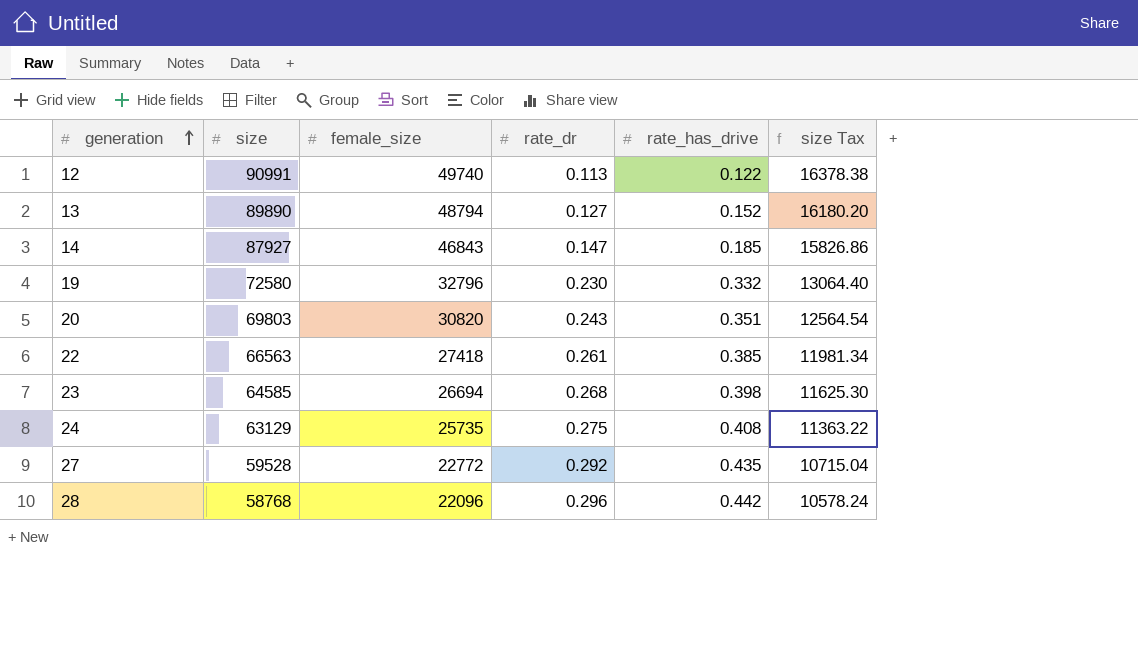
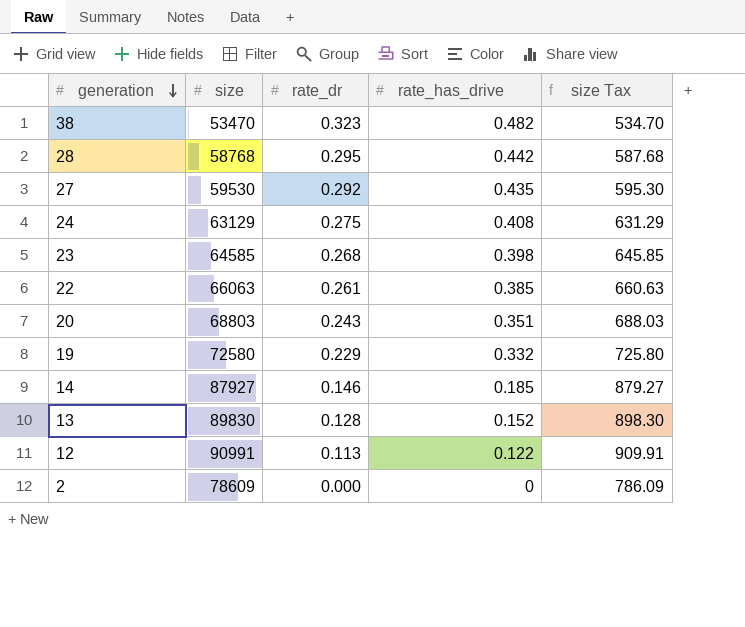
row order: generation ascending -> generation descending
column female_size | position: 3 -> none
column size Tax | formula: [size] * 0.18 -> [size] * 0.01
row 38: none -> 53470 | 0.323 | 0.482 | 534.70
28 | rate_dr: 0.296 -> 0.295
27 | size: 59528 -> 59530
22 | size: 66563 -> 66063
20 | size: 69803 -> 68803
19 | rate_dr: 0.230 -> 0.229
14 | rate_dr: 0.147 -> 0.146
13 | size: 89890 -> 89830
13 | rate_dr: 0.127 -> 0.128
row 2: none -> 78609 | 0.000 | 0 | 786.09

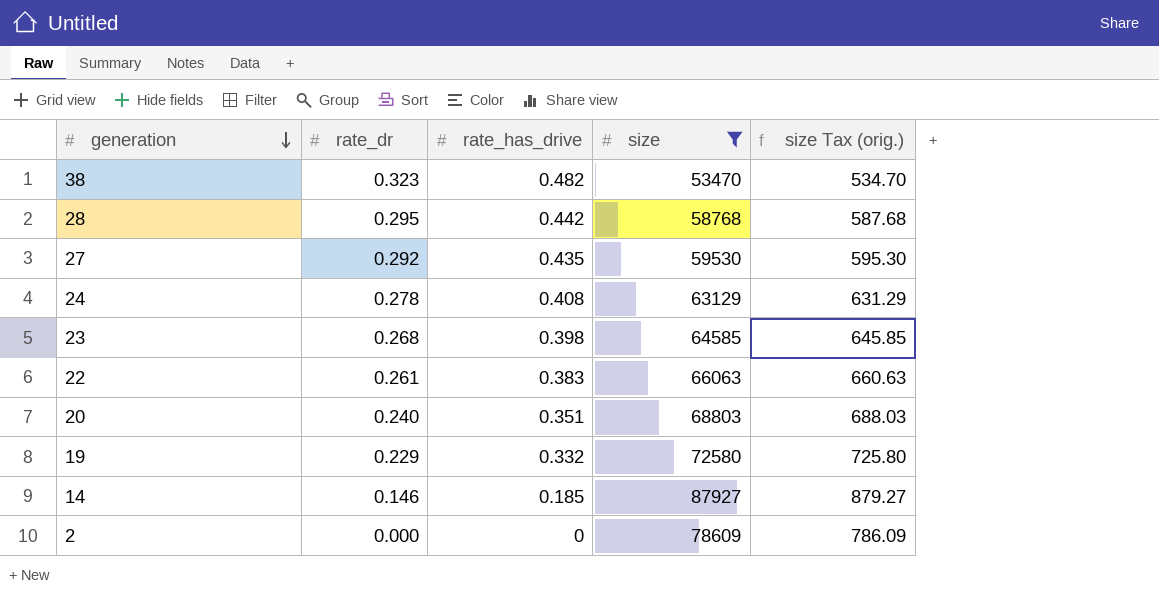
filter: none -> size <= 87927
column size | position: 2 -> 4
column name: size Tax -> size Tax (orig.)
24 | rate_dr: 0.275 -> 0.278
22 | rate_has_drive: 0.385 -> 0.383
20 | rate_dr: 0.243 -> 0.240

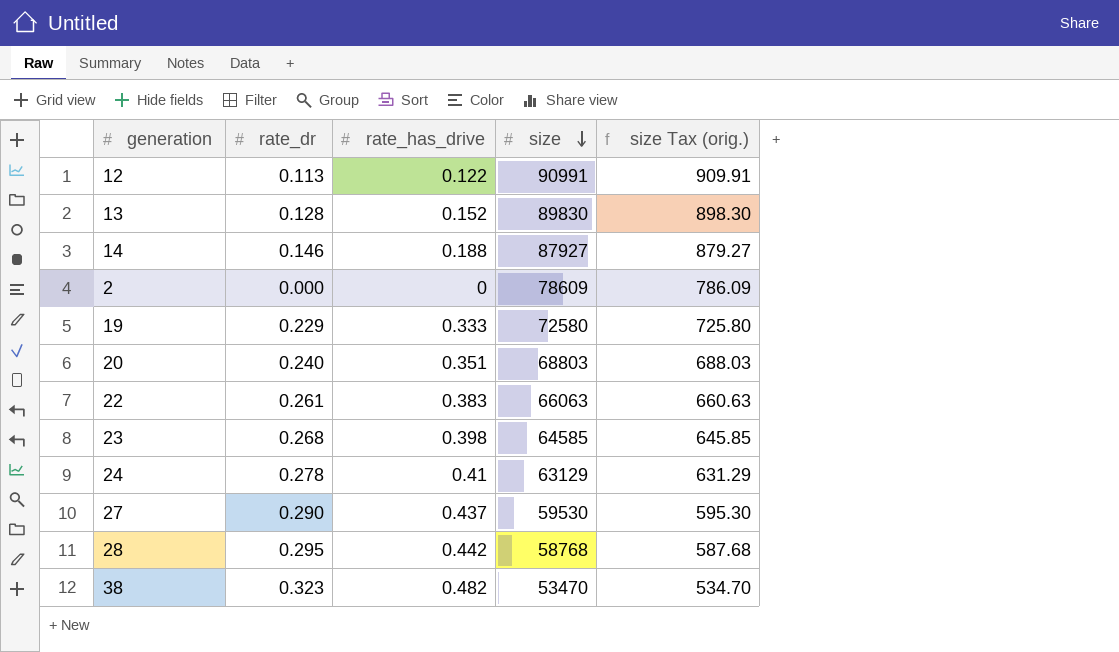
filter: size <= 87927 -> none
row order: generation descending -> size descending
14 | rate_has_drive: 0.185 -> 0.188
19 | rate_has_drive: 0.332 -> 0.333
24 | rate_has_drive: 0.408 -> 0.41
27 | rate_dr: 0.292 -> 0.290
27 | rate_has_drive: 0.435 -> 0.437

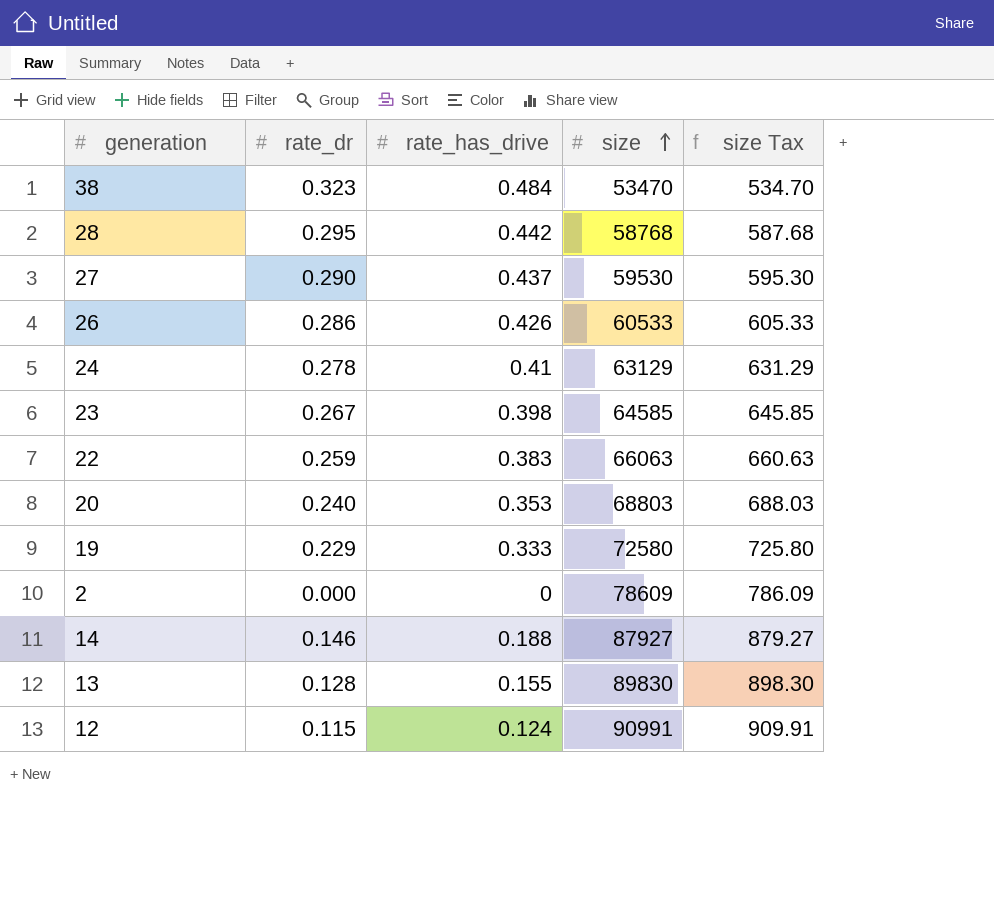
row order: size descending -> size ascending
column name: size Tax (orig.) -> size Tax
38 | rate_has_drive: 0.482 -> 0.484
row 26: none -> 0.286 | 0.426 | 60533 | 605.33
23 | rate_dr: 0.268 -> 0.267
22 | rate_dr: 0.261 -> 0.259
20 | rate_has_drive: 0.351 -> 0.353
13 | rate_has_drive: 0.152 -> 0.155
12 | rate_dr: 0.113 -> 0.115
12 | rate_has_drive: 0.122 -> 0.124

